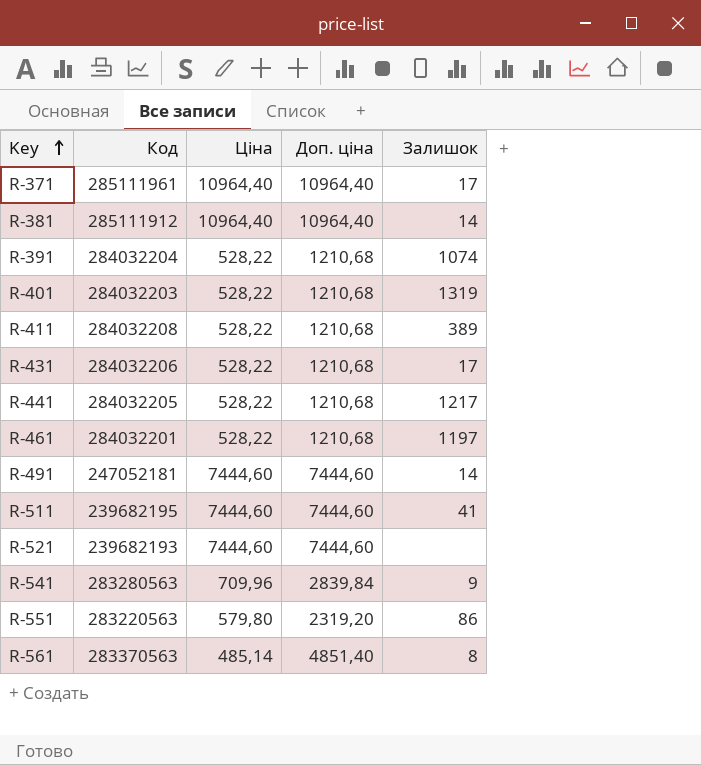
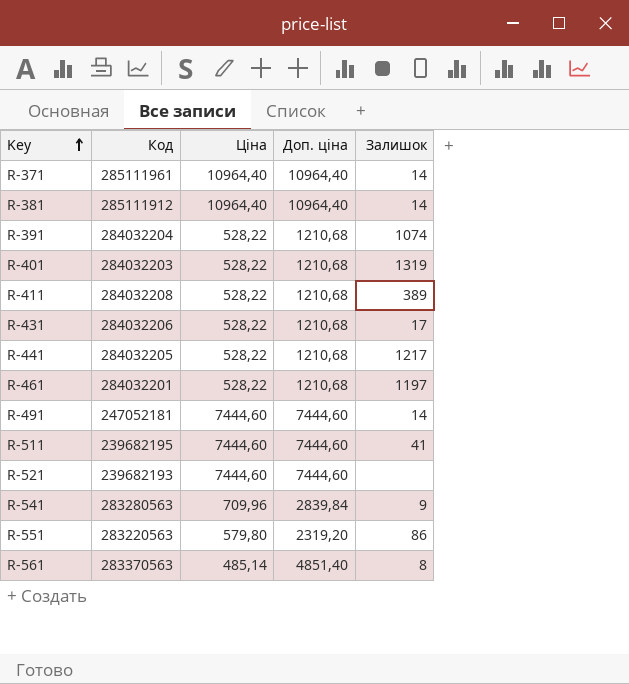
R-371 | Залишок: 17 -> 14

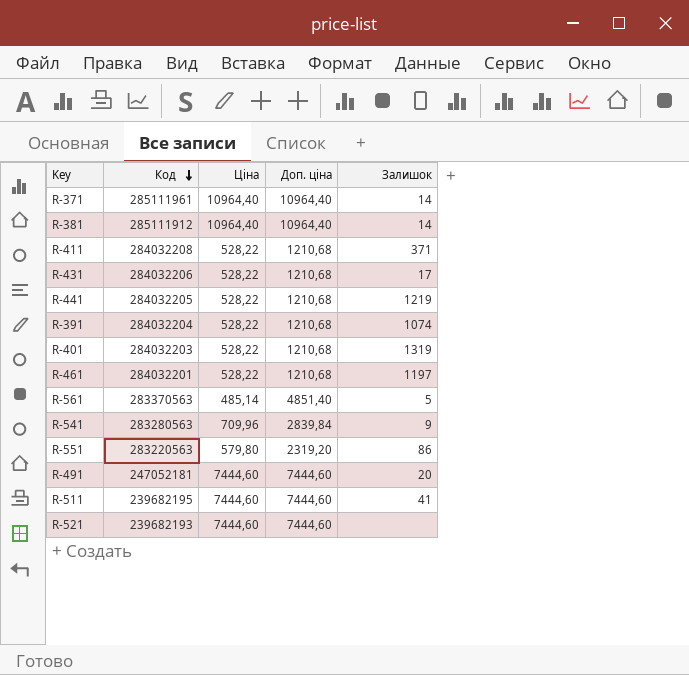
row order: Key ascending -> Код descending
R-411 | Залишок: 389 -> 371
R-441 | Залишок: 1217 -> 1219
R-561 | Залишок: 8 -> 5
R-491 | Залишок: 14 -> 20

